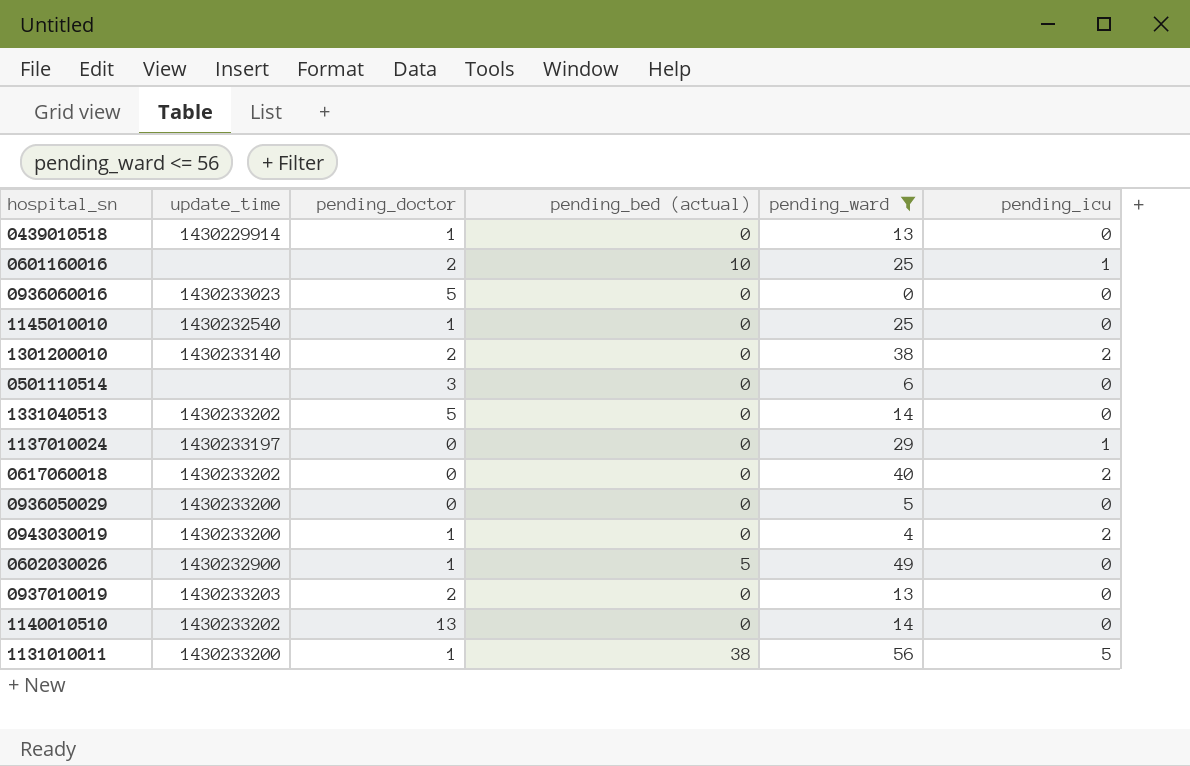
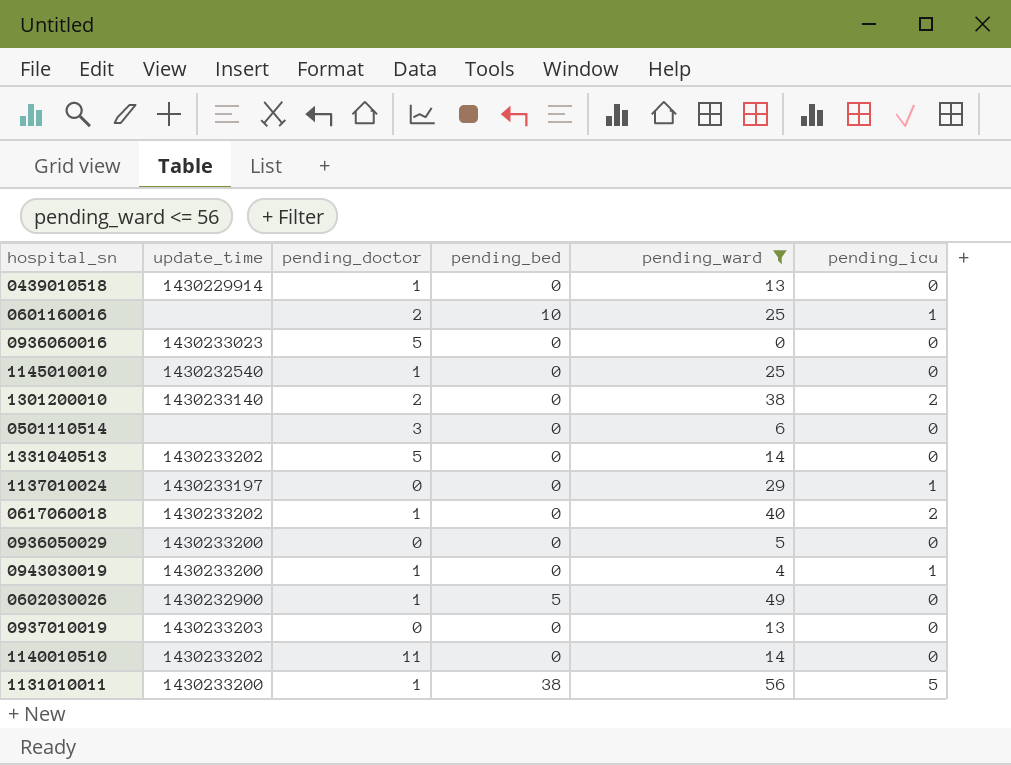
column name: pending_bed (actual) -> pending_bed
0617060018 | pending_doctor: 0 -> 1
0943030019 | pending_icu: 2 -> 1
0937010019 | pending_doctor: 2 -> 0
1140010510 | pending_doctor: 13 -> 11

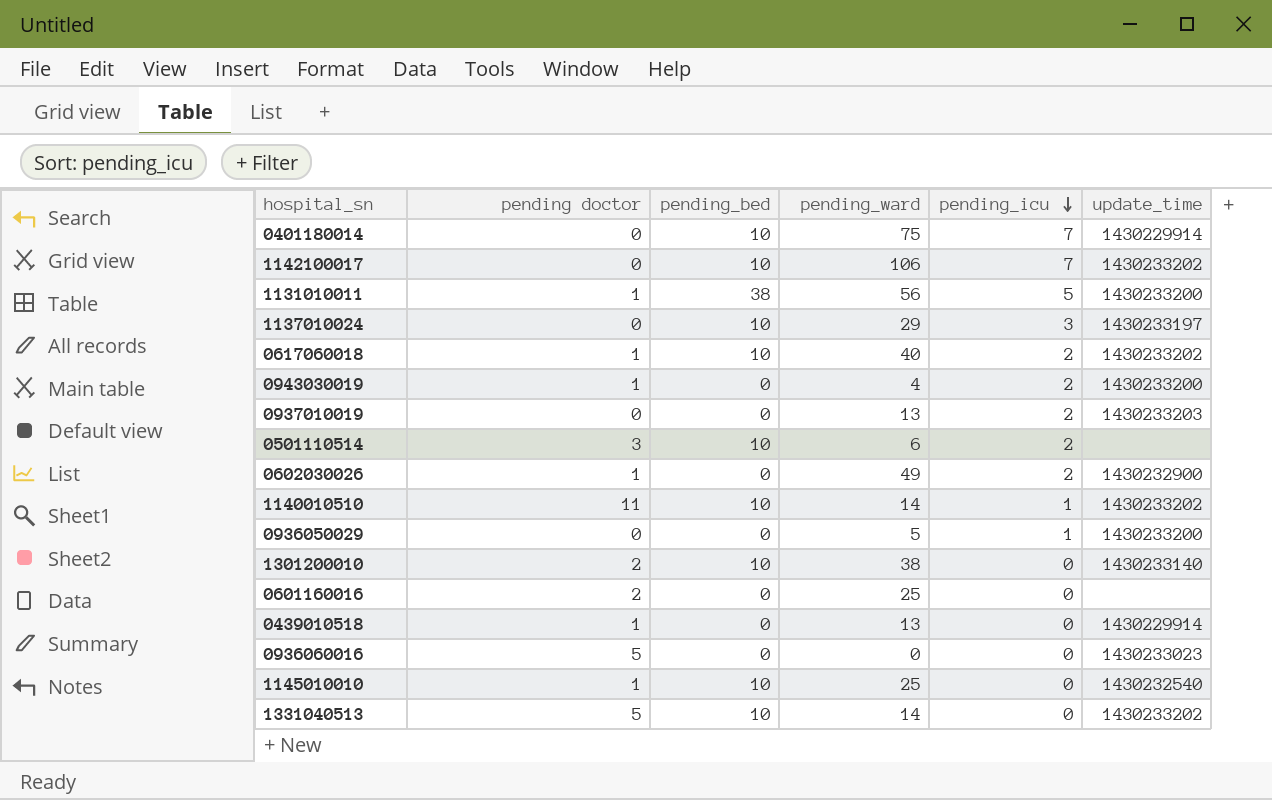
filter: pending_ward <= 56 -> none
row order: none -> pending_icu descending
column name: pending_doctor -> pending doctor
column update_time | position: 2 -> 6
1137010024 | pending_bed: 0 -> 10
1137010024 | pending_icu: 1 -> 3
0617060018 | pending_bed: 0 -> 10
0943030019 | pending_icu: 1 -> 2
0937010019 | pending_icu: 0 -> 2
0501110514 | pending_bed: 0 -> 10
0501110514 | pending_icu: 0 -> 2
0602030026 | pending_bed: 5 -> 0
0602030026 | pending_icu: 0 -> 2
1140010510 | pending_bed: 0 -> 10
1140010510 | pending_icu: 0 -> 1
0936050029 | pending_icu: 0 -> 1
1301200010 | pending_bed: 0 -> 10
1301200010 | pending_icu: 2 -> 0
0601160016 | pending_bed: 10 -> 0
0601160016 | pending_icu: 1 -> 0
1145010010 | pending_bed: 0 -> 10
1331040513 | pending_bed: 0 -> 10

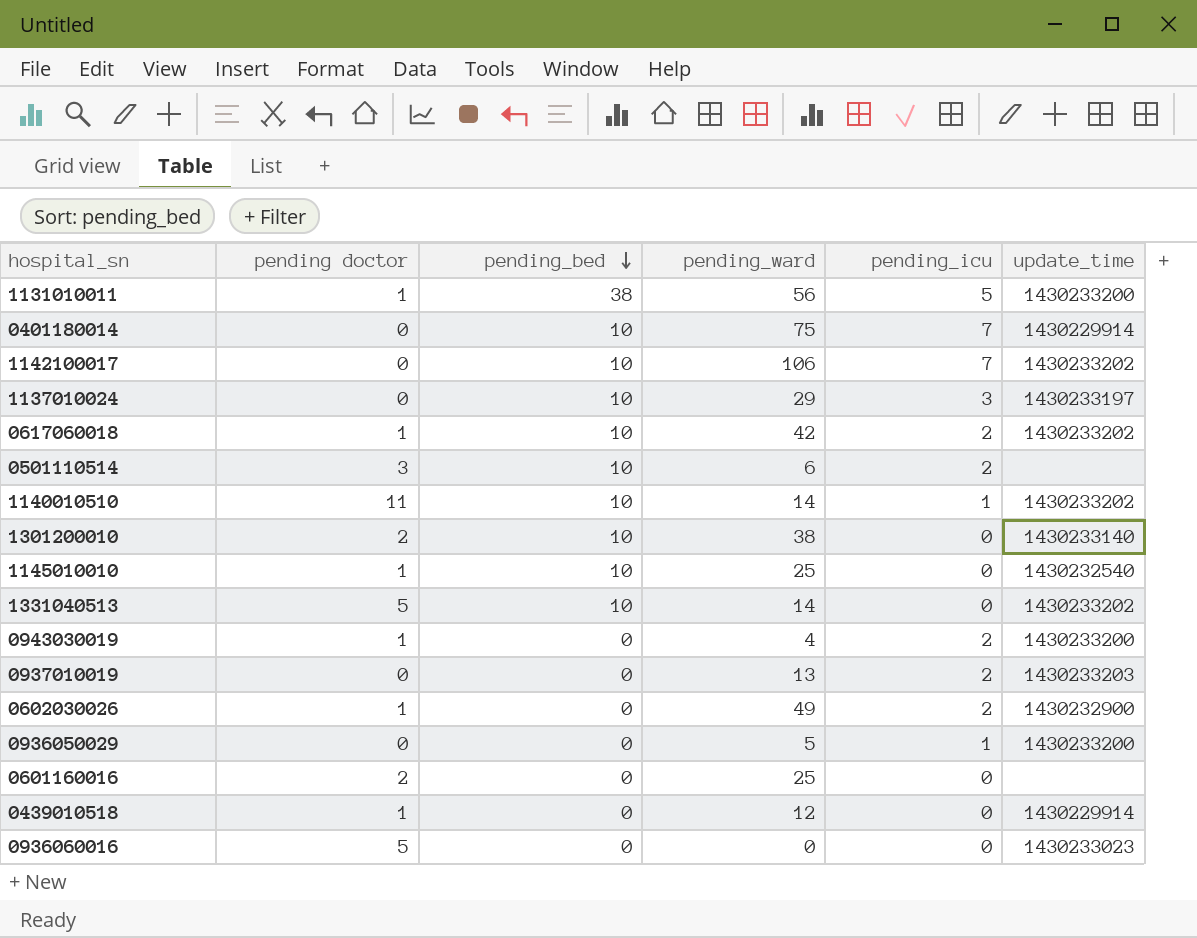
row order: pending_icu descending -> pending_bed descending
0617060018 | pending_ward: 40 -> 42
0439010518 | pending_ward: 13 -> 12

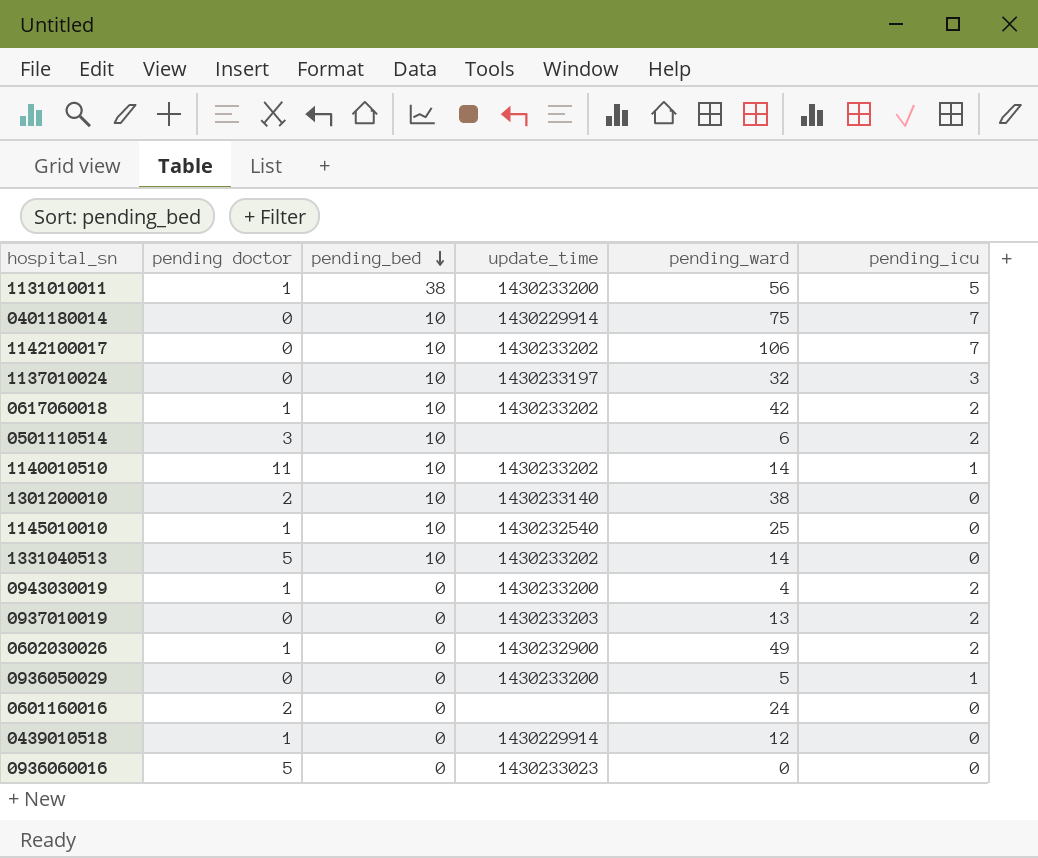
column update_time | position: 6 -> 4
1137010024 | pending_ward: 29 -> 32
0601160016 | pending_ward: 25 -> 24

